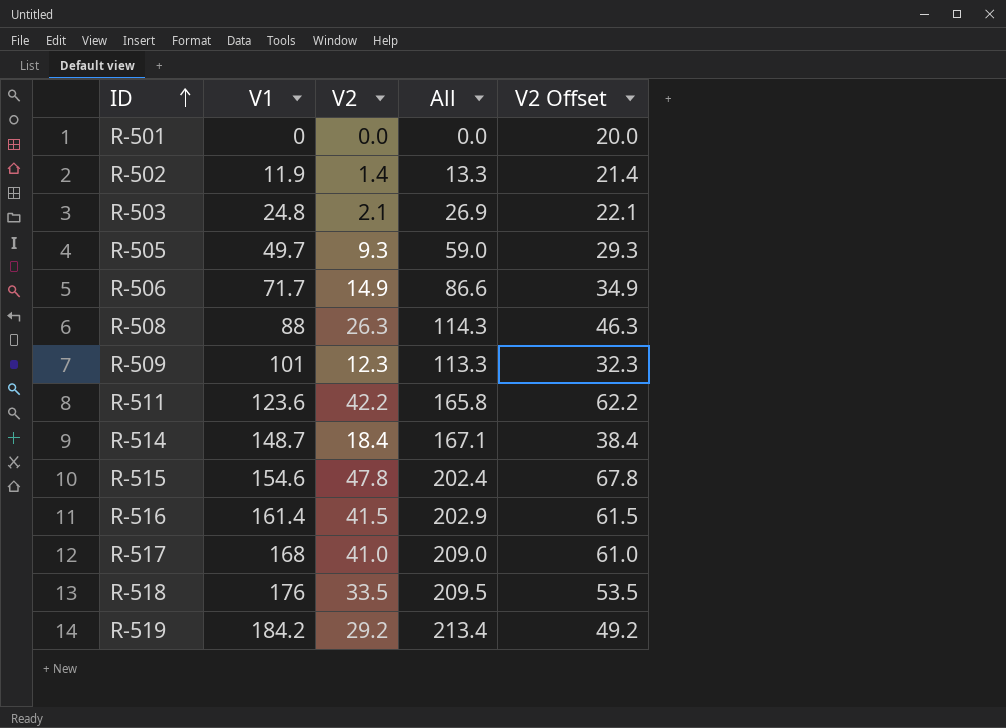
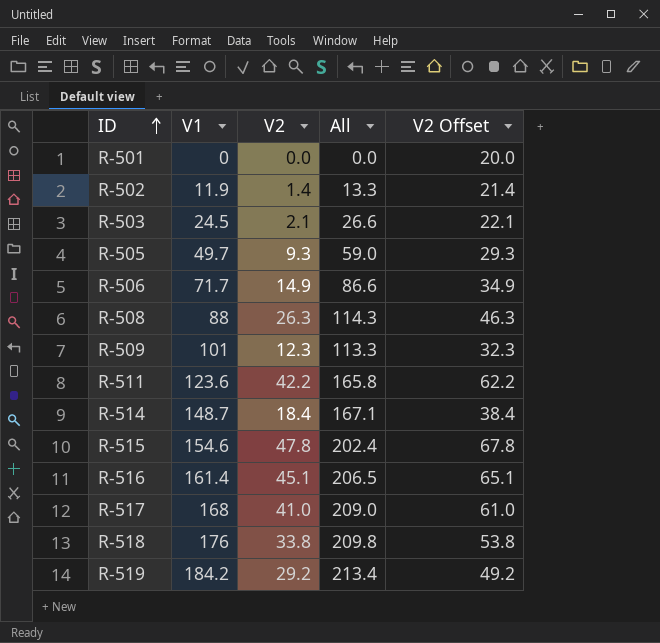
R-503 | V1: 24.8 -> 24.5
R-503 | All: 26.9 -> 26.6
R-516 | V2: 41.5 -> 45.1
R-516 | All: 202.9 -> 206.5
R-516 | V2 Offset: 61.5 -> 65.1
R-518 | V2: 33.5 -> 33.8
R-518 | All: 209.5 -> 209.8
R-518 | V2 Offset: 53.5 -> 53.8

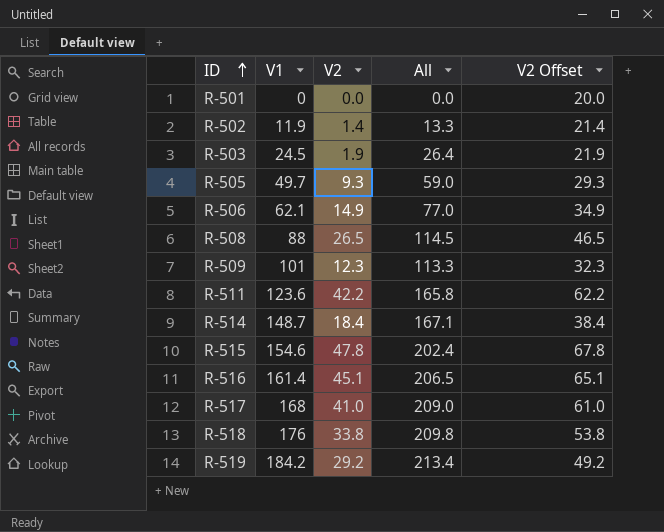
R-503 | V2: 2.1 -> 1.9
R-503 | All: 26.6 -> 26.4
R-503 | V2 Offset: 22.1 -> 21.9
R-506 | V1: 71.7 -> 62.1
R-506 | All: 86.6 -> 77.0
R-508 | V2: 26.3 -> 26.5
R-508 | All: 114.3 -> 114.5
R-508 | V2 Offset: 46.3 -> 46.5

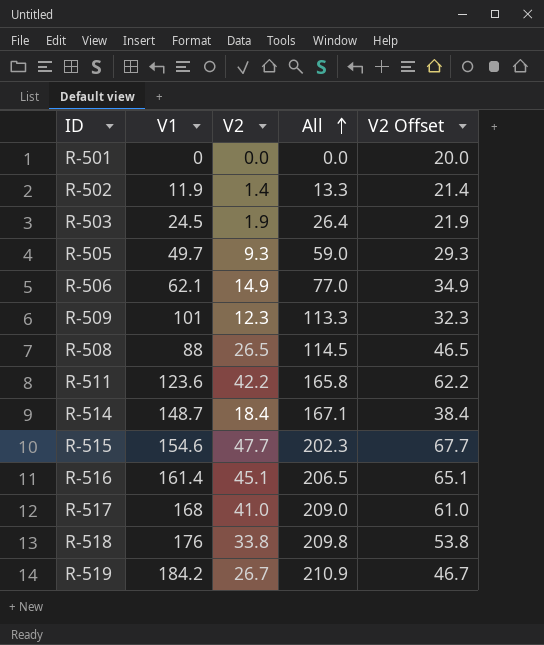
row order: ID ascending -> All ascending
R-515 | V2: 47.8 -> 47.7
R-515 | All: 202.4 -> 202.3
R-515 | V2 Offset: 67.8 -> 67.7
R-519 | V2: 29.2 -> 26.7
R-519 | All: 213.4 -> 210.9
R-519 | V2 Offset: 49.2 -> 46.7

